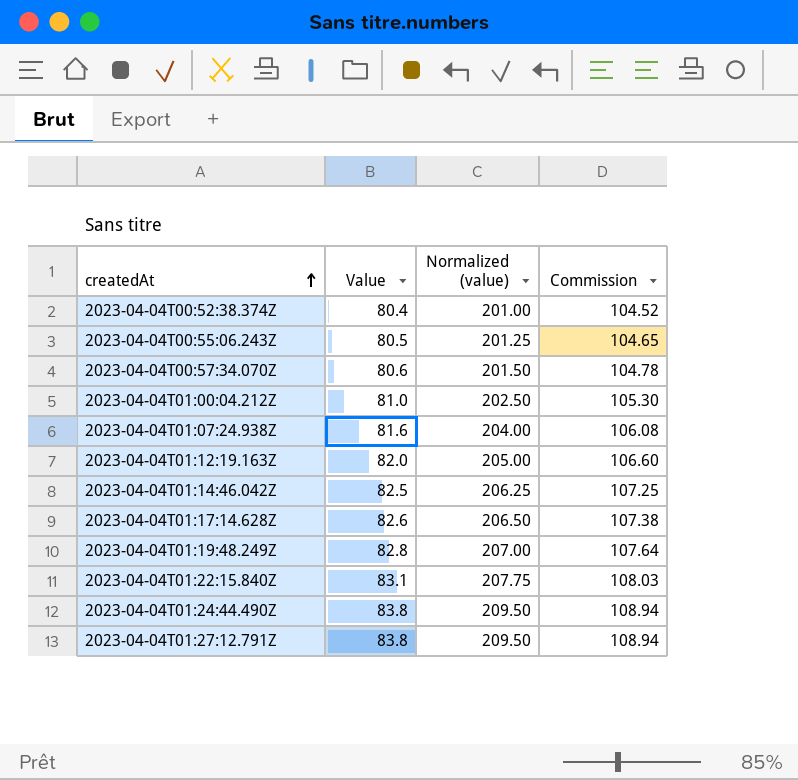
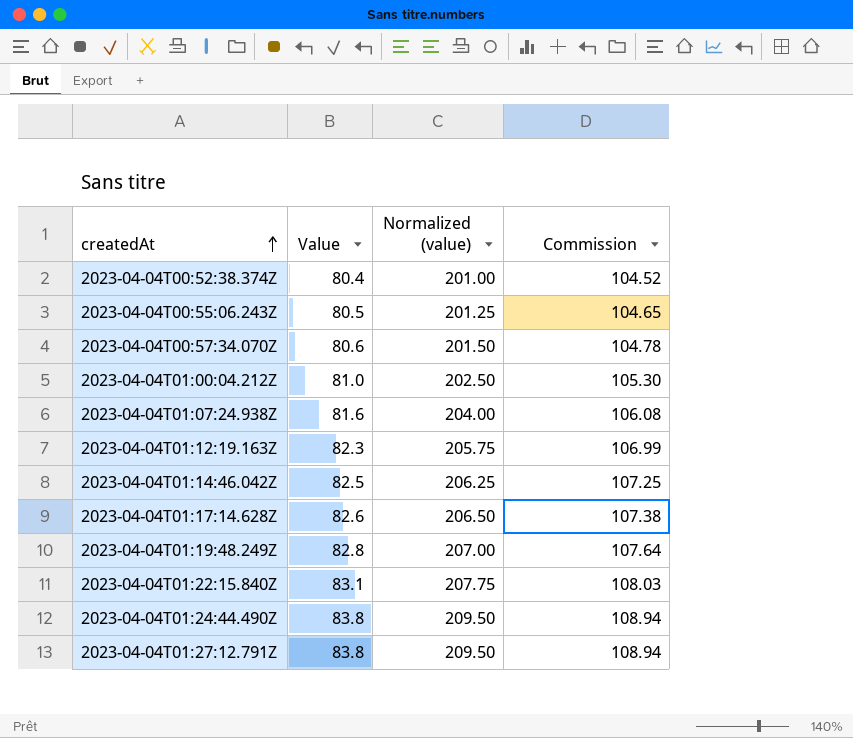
2023-04-04T01:12:19.163Z | Value: 82.0 -> 82.3
2023-04-04T01:12:19.163Z | Normalized (value): 205.00 -> 205.75
2023-04-04T01:12:19.163Z | Commission: 106.60 -> 106.99

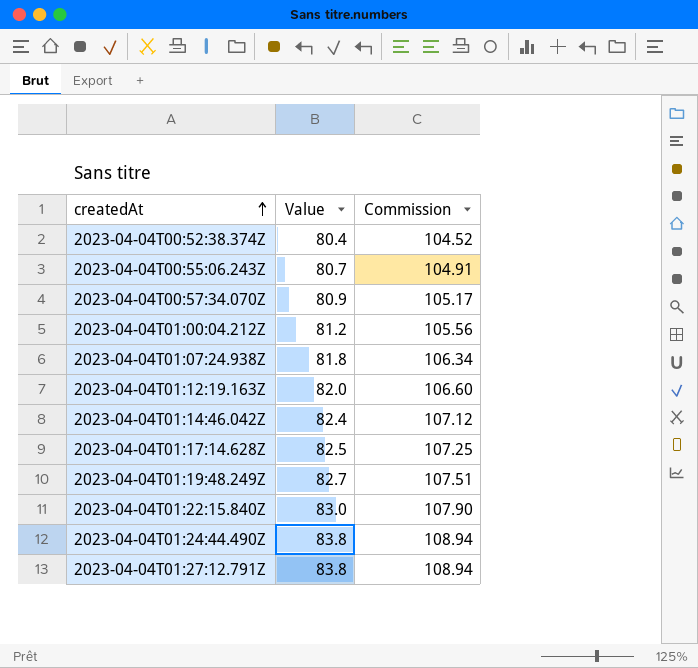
column Normalized (value) | formula: [Value] * 2.5 -> none
2023-04-04T00:55:06.243Z | Value: 80.5 -> 80.7
2023-04-04T00:55:06.243Z | Commission: 104.65 -> 104.91
2023-04-04T00:57:34.070Z | Value: 80.6 -> 80.9
2023-04-04T00:57:34.070Z | Commission: 104.78 -> 105.17
2023-04-04T01:00:04.212Z | Value: 81.0 -> 81.2
2023-04-04T01:00:04.212Z | Commission: 105.30 -> 105.56
2023-04-04T01:07:24.938Z | Value: 81.6 -> 81.8
2023-04-04T01:07:24.938Z | Commission: 106.08 -> 106.34
2023-04-04T01:12:19.163Z | Value: 82.3 -> 82.0
2023-04-04T01:12:19.163Z | Commission: 106.99 -> 106.60
2023-04-04T01:14:46.042Z | Value: 82.5 -> 82.4
2023-04-04T01:14:46.042Z | Commission: 107.25 -> 107.12
2023-04-04T01:17:14.628Z | Value: 82.6 -> 82.5
2023-04-04T01:17:14.628Z | Commission: 107.38 -> 107.25
2023-04-04T01:19:48.249Z | Value: 82.8 -> 82.7
2023-04-04T01:19:48.249Z | Commission: 107.64 -> 107.51
2023-04-04T01:22:15.840Z | Value: 83.1 -> 83.0
2023-04-04T01:22:15.840Z | Commission: 108.03 -> 107.90

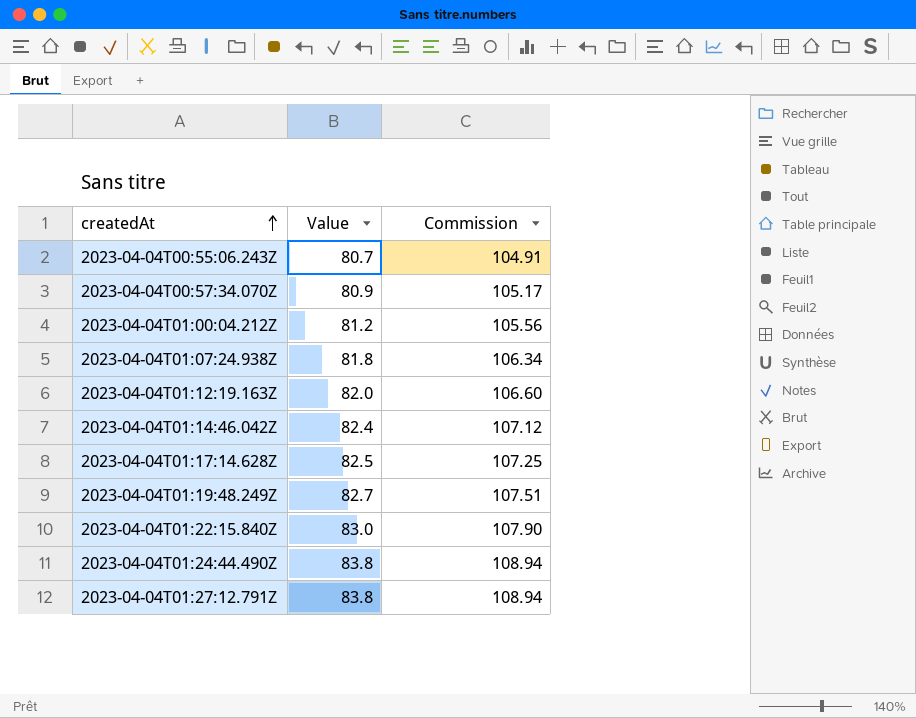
row 2023-04-04T00:52:38.374Z: 80.4 | 104.52 -> none

